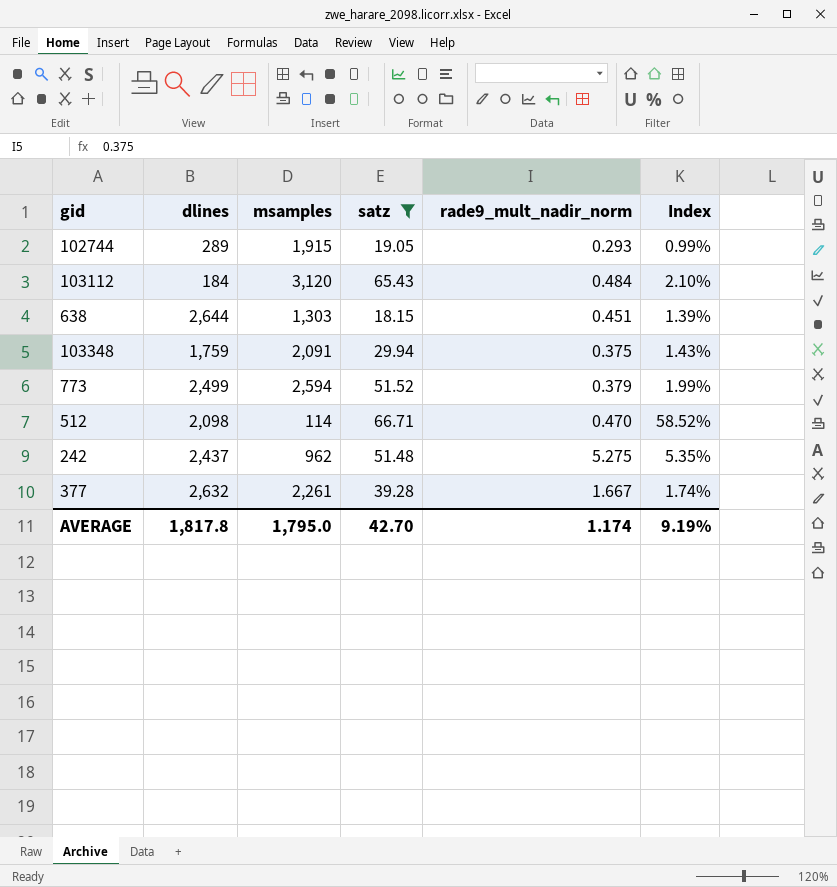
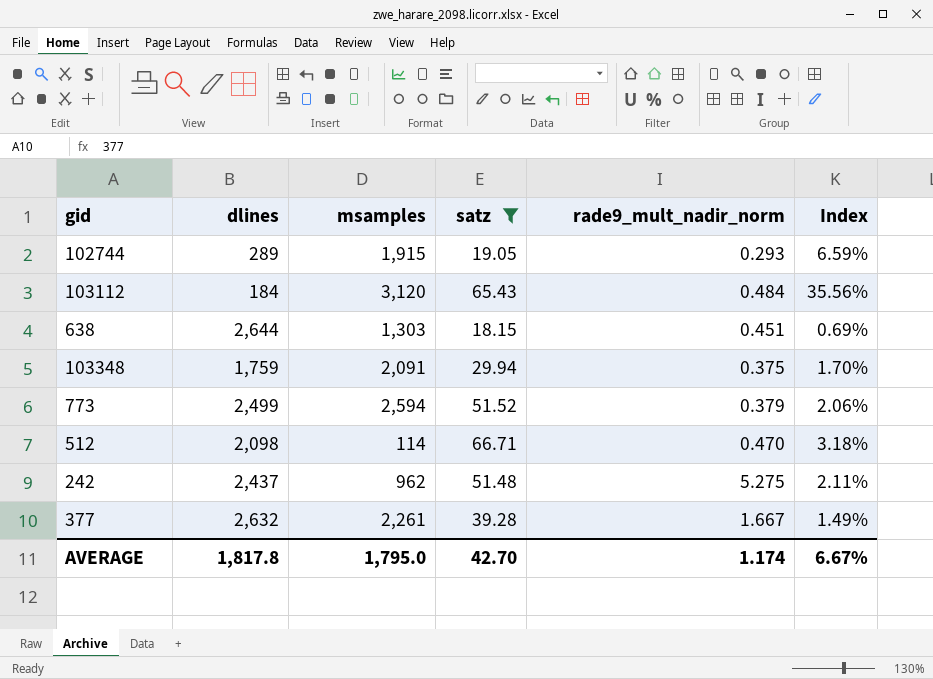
column Index | formula: [satz] / [msamples] -> [satz] / [dlines]
AVERAGE | Index: 9.19% -> 6.67%

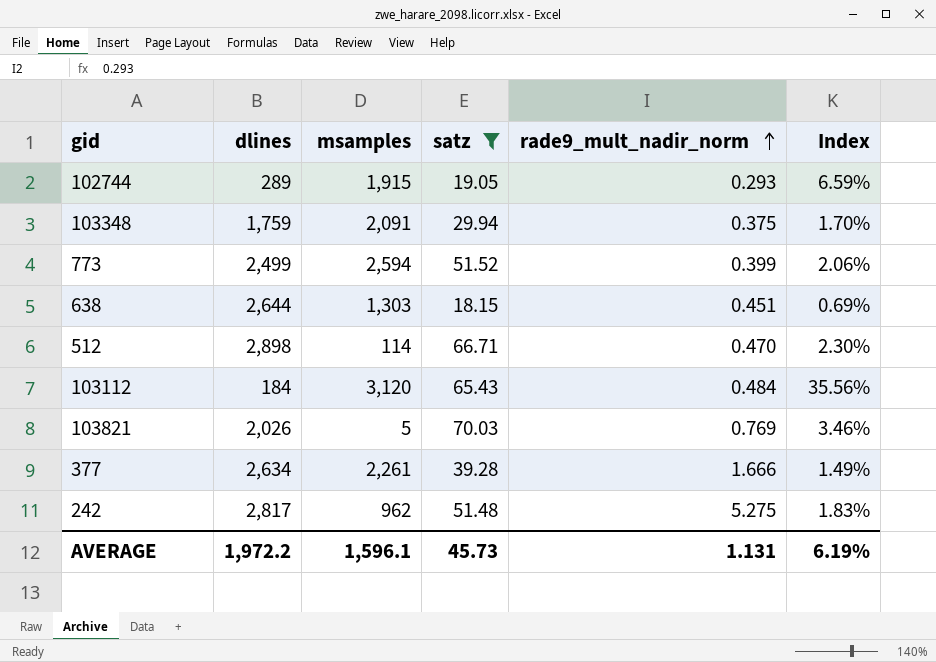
row order: none -> rade9_mult_nadir_norm ascending
773 | rade9_mult_nadir_norm: 0.379 -> 0.399
512 | dlines: 2,098 -> 2,898
512 | Index: 3.18% -> 2.30%
row 103821: none -> 2,026 | 5 | 70.03 | 0.769 | 3.46%
377 | dlines: 2,632 -> 2,634
377 | rade9_mult_nadir_norm: 1.667 -> 1.666
242 | dlines: 2,437 -> 2,817
242 | Index: 2.11% -> 1.83%
AVERAGE | dlines: 1,817.8 -> 1,972.2
AVERAGE | msamples: 1,795.0 -> 1,596.1
AVERAGE | satz: 42.70 -> 45.73
AVERAGE | rade9_mult_nadir_norm: 1.174 -> 1.131
AVERAGE | Index: 6.67% -> 6.19%

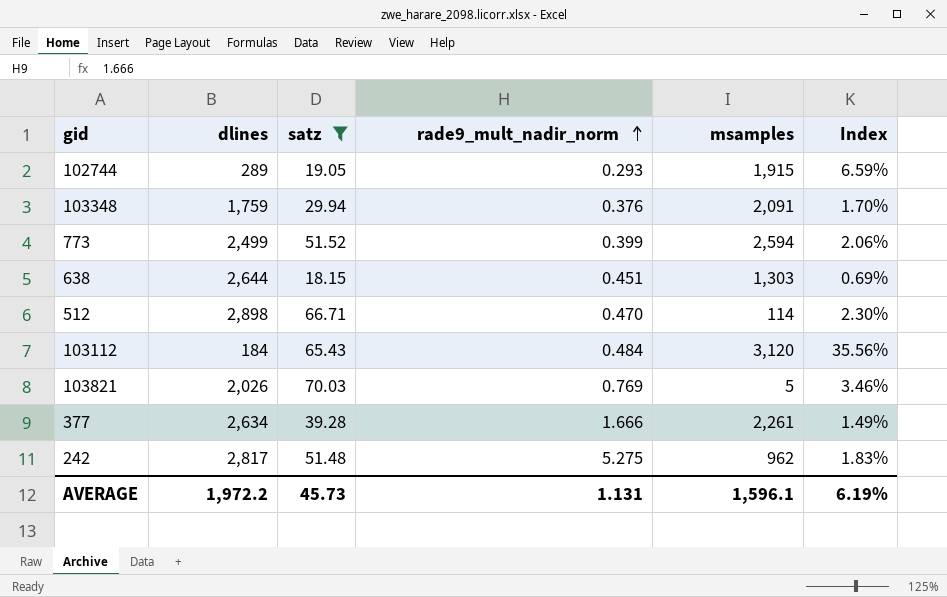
column msamples | position: 3 -> 5
103348 | rade9_mult_nadir_norm: 0.375 -> 0.376

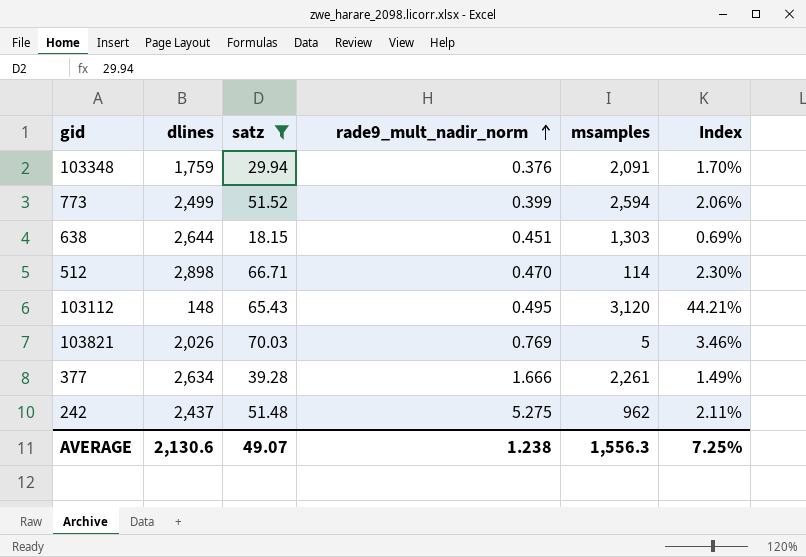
row 102744: 289 | 19.05 | 0.293 | 1,915 | 6.59% -> none
103112 | dlines: 184 -> 148
103112 | rade9_mult_nadir_norm: 0.484 -> 0.495
103112 | Index: 35.56% -> 44.21%
242 | dlines: 2,817 -> 2,437
242 | Index: 1.83% -> 2.11%
AVERAGE | dlines: 1,972.2 -> 2,130.6
AVERAGE | satz: 45.73 -> 49.07
AVERAGE | rade9_mult_nadir_norm: 1.131 -> 1.238
AVERAGE | msamples: 1,596.1 -> 1,556.3
AVERAGE | Index: 6.19% -> 7.25%

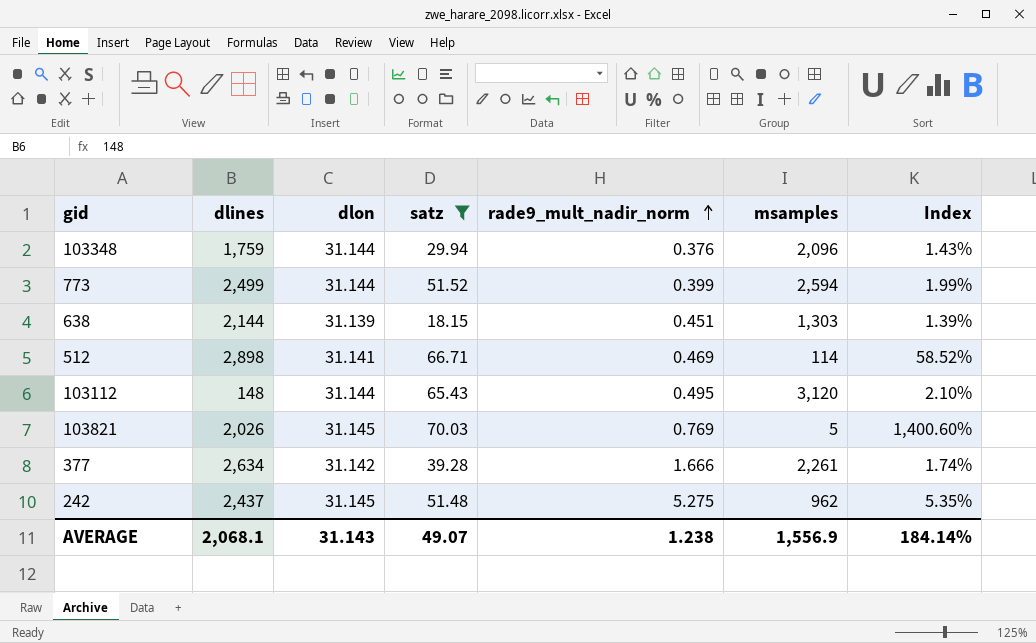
column dlon | position: none -> 3
column Index | formula: [satz] / [dlines] -> [satz] / [msamples]
103348 | msamples: 2,091 -> 2,096
638 | dlines: 2,644 -> 2,144
512 | rade9_mult_nadir_norm: 0.470 -> 0.469
AVERAGE | dlines: 2,130.6 -> 2,068.1
AVERAGE | msamples: 1,556.3 -> 1,556.9
AVERAGE | Index: 7.25% -> 184.14%

